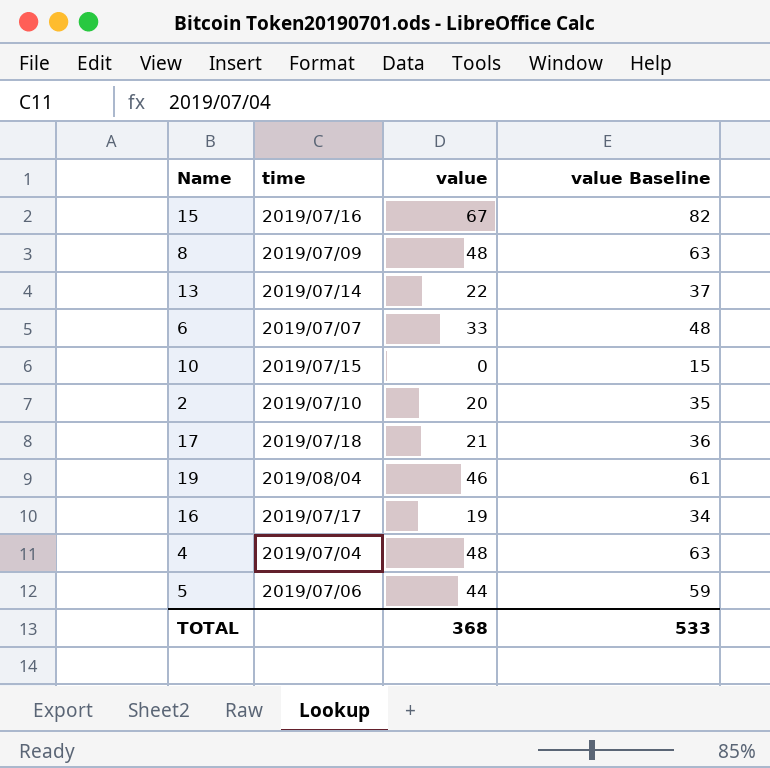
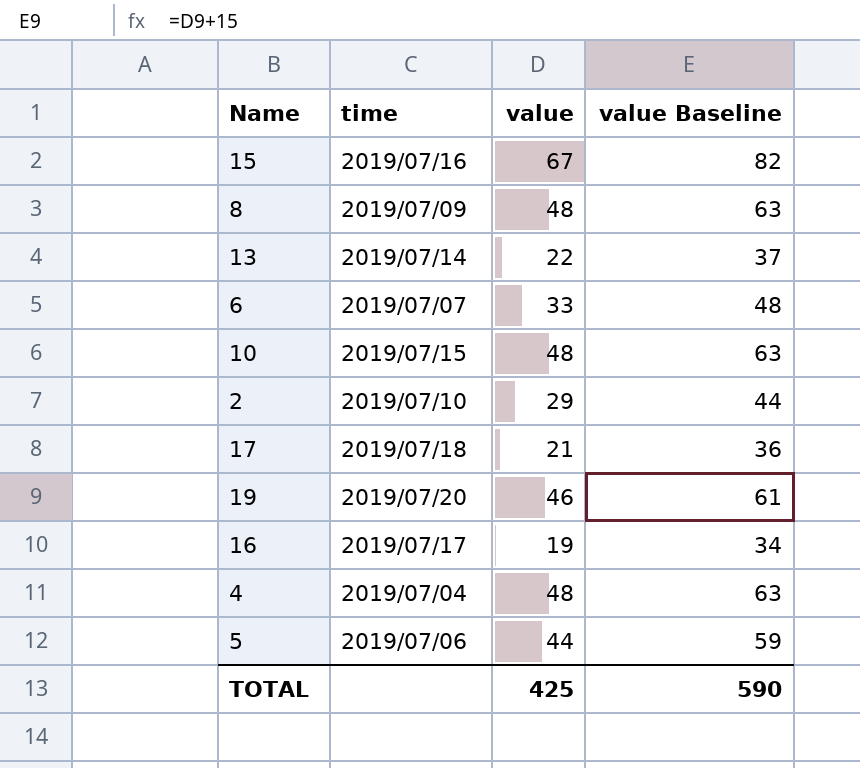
10 | value: 0 -> 48
10 | value Baseline: 15 -> 63
2 | value: 20 -> 29
2 | value Baseline: 35 -> 44
19 | time: 2019/08/04 -> 2019/07/20
TOTAL | value: 368 -> 425
TOTAL | value Baseline: 533 -> 590

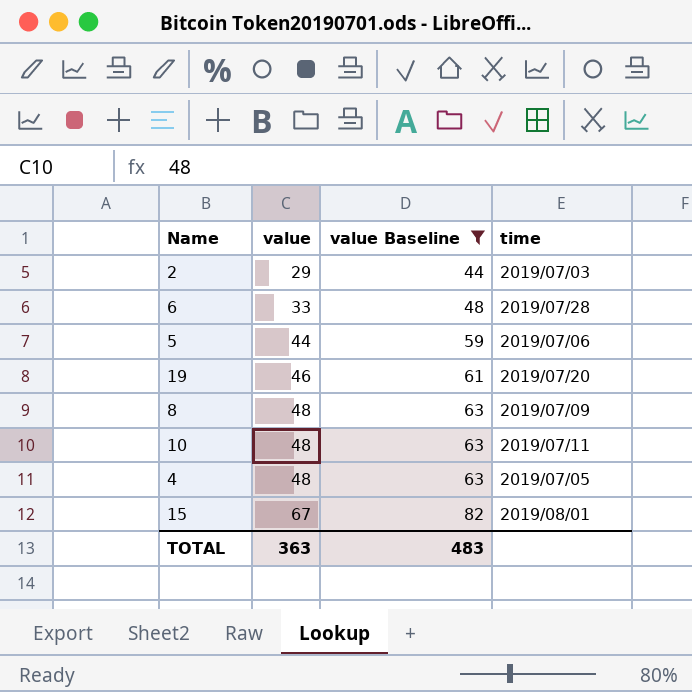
filter: none -> value Baseline >= 44
row order: none -> value ascending
column time | position: 2 -> 4
2 | time: 2019/07/10 -> 2019/07/03
6 | time: 2019/07/07 -> 2019/07/28
10 | time: 2019/07/15 -> 2019/07/11
4 | time: 2019/07/04 -> 2019/07/05
15 | time: 2019/07/16 -> 2019/08/01
TOTAL | value: 425 -> 363
TOTAL | value Baseline: 590 -> 483

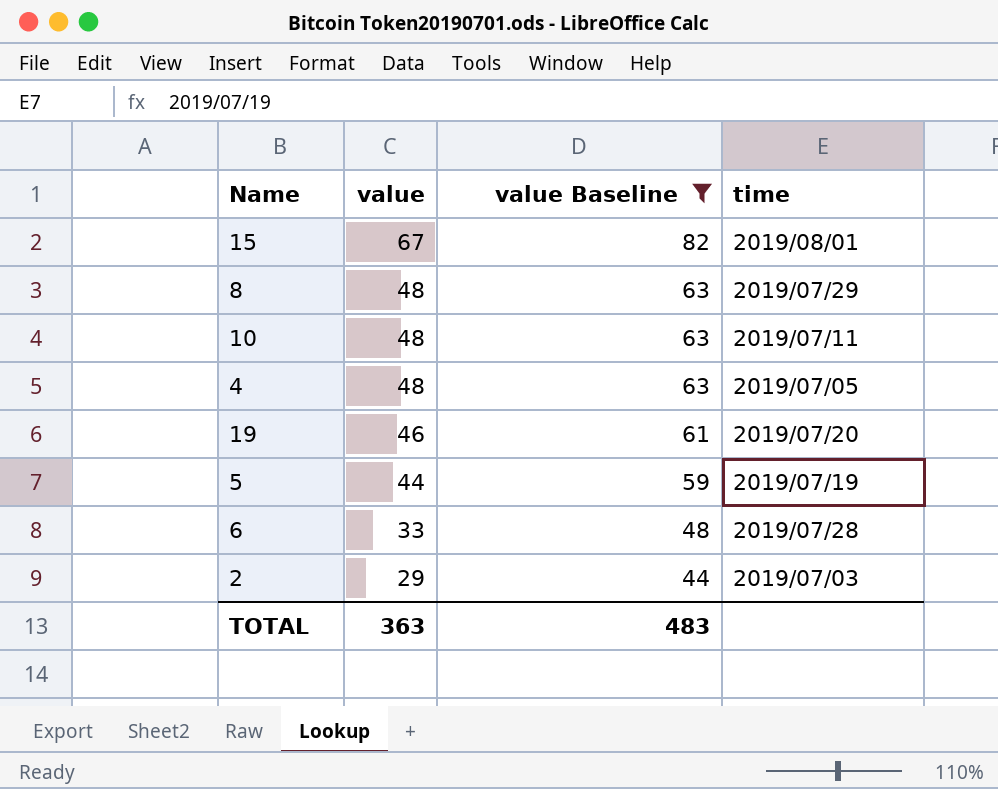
row order: value ascending -> value descending
8 | time: 2019/07/09 -> 2019/07/29
5 | time: 2019/07/06 -> 2019/07/19

